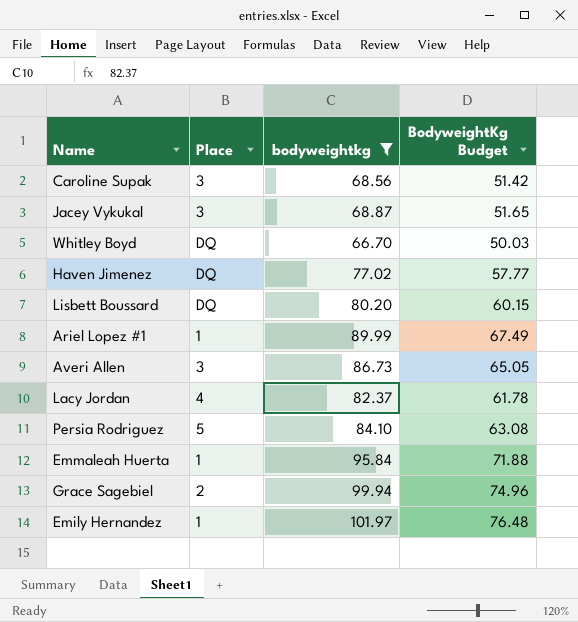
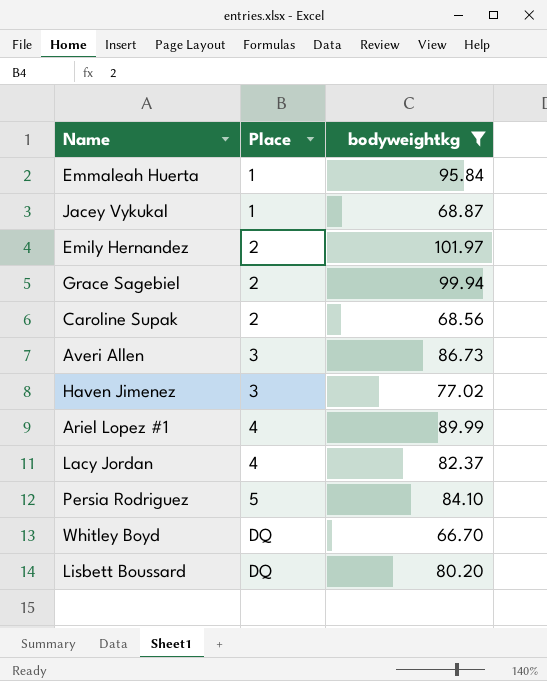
row order: none -> Place ascending
column BodyweightKg Budget | formula: [bodyweightkg] * 0.75 -> none
Jacey Vykukal | Place: 3 -> 1
Emily Hernandez | Place: 1 -> 2
Caroline Supak | Place: 3 -> 2
Haven Jimenez | Place: DQ -> 3
Ariel Lopez #1 | Place: 1 -> 4

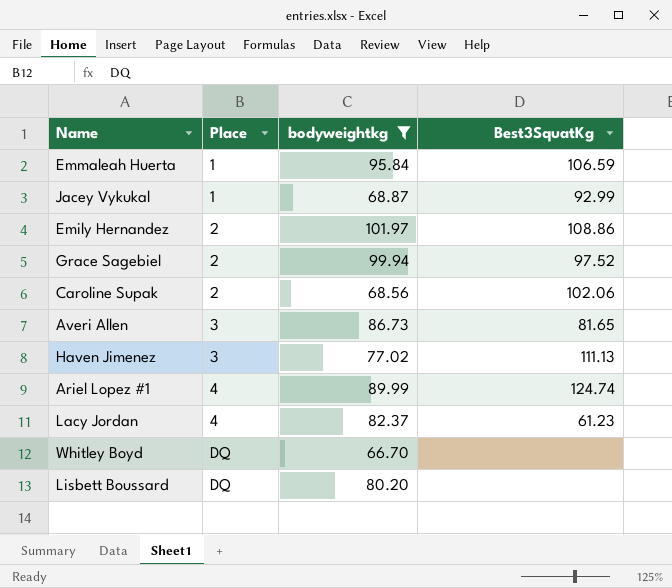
column Best3SquatKg | position: none -> 4
row Persia Rodriguez: 5 | 84.10 -> none

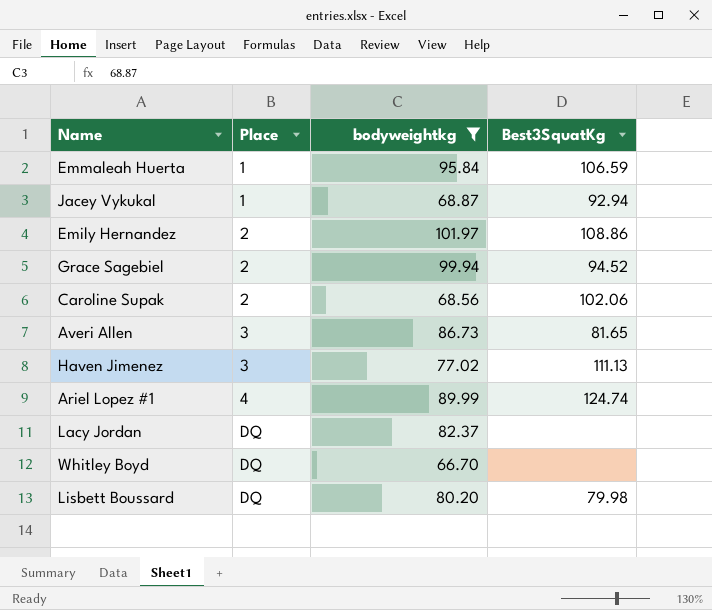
Jacey Vykukal | Best3SquatKg: 92.99 -> 92.94
Grace Sagebiel | Best3SquatKg: 97.52 -> 94.52
Lacy Jordan | Place: 4 -> DQ
Lacy Jordan | Best3SquatKg: 61.23 -> none
Lisbett Boussard | Best3SquatKg: none -> 79.98

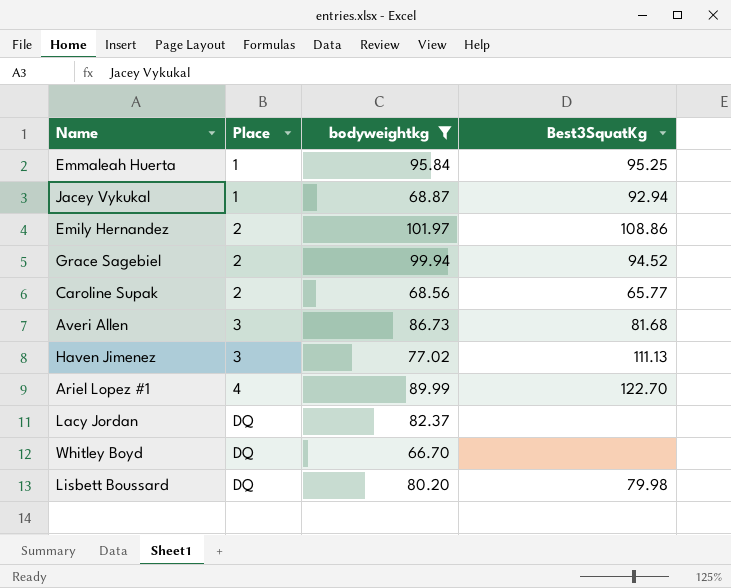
Emmaleah Huerta | Best3SquatKg: 106.59 -> 95.25
Caroline Supak | Best3SquatKg: 102.06 -> 65.77
Averi Allen | Best3SquatKg: 81.65 -> 81.68
Ariel Lopez #1 | Best3SquatKg: 124.74 -> 122.70

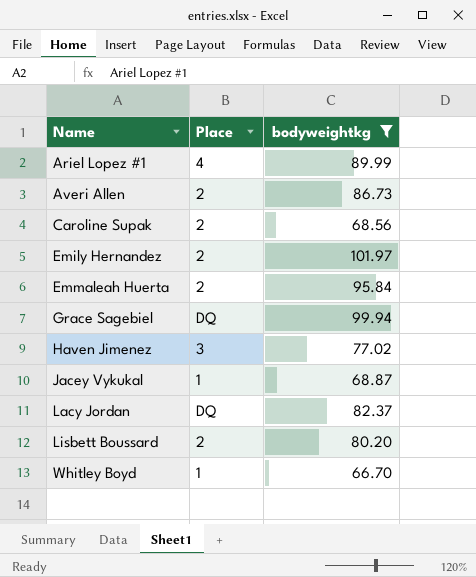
row order: Place ascending -> Name ascending
column Best3SquatKg | position: 4 -> none
Averi Allen | Place: 3 -> 2
Emmaleah Huerta | Place: 1 -> 2
Grace Sagebiel | Place: 2 -> DQ
Lisbett Boussard | Place: DQ -> 2
Whitley Boyd | Place: DQ -> 1

